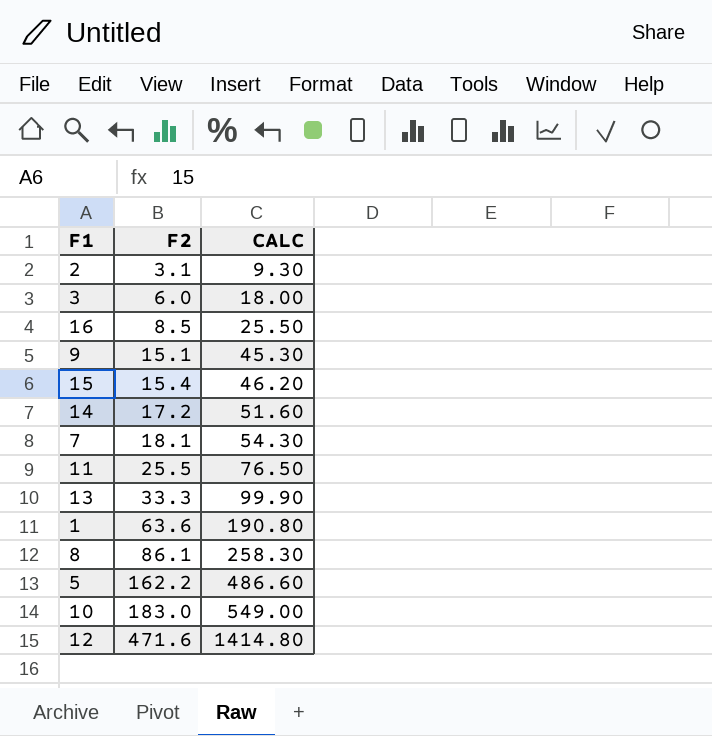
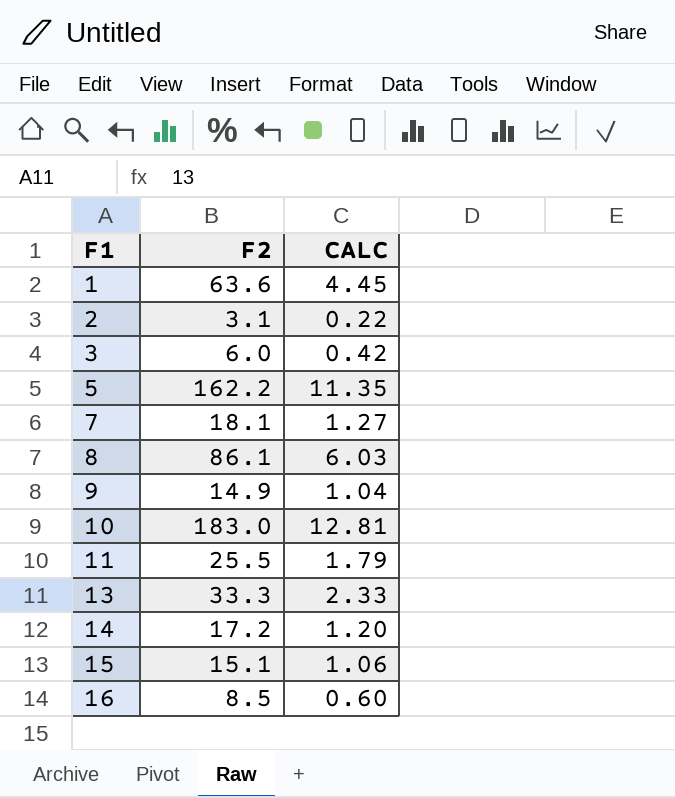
row order: F2 ascending -> F1 ascending
column CALC | formula: [F2] * 3 -> [F2] * 0.07
row 12: 471.6 | 1414.80 -> none
9 | F2: 15.1 -> 14.9
15 | F2: 15.4 -> 15.1

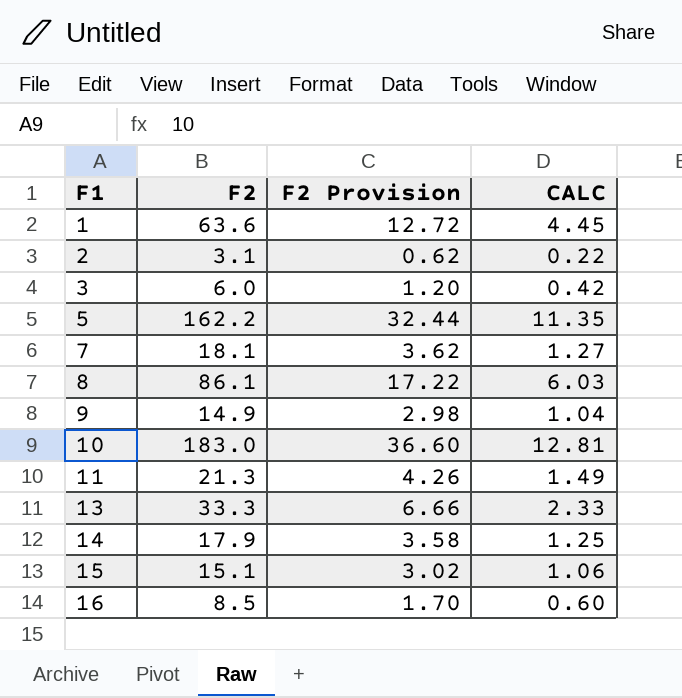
column F2 Provision | formula: none -> [F2] * 0.2
11 | F2: 25.5 -> 21.3
11 | CALC: 1.79 -> 1.49
14 | F2: 17.2 -> 17.9
14 | CALC: 1.20 -> 1.25

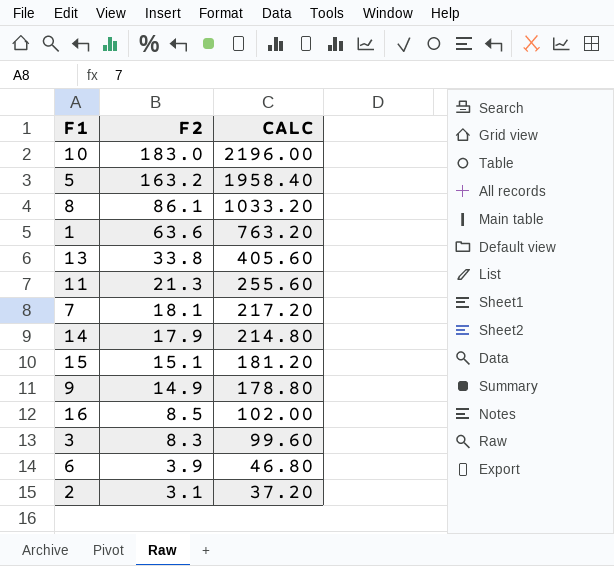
row order: F1 ascending -> F2 descending
column F2 Provision | formula: [F2] * 0.2 -> none
column CALC | formula: [F2] * 0.07 -> [F2] * 12
5 | F2: 162.2 -> 163.2
13 | F2: 33.3 -> 33.8
3 | F2: 6.0 -> 8.3
row 6: none -> 3.9 | 46.80

